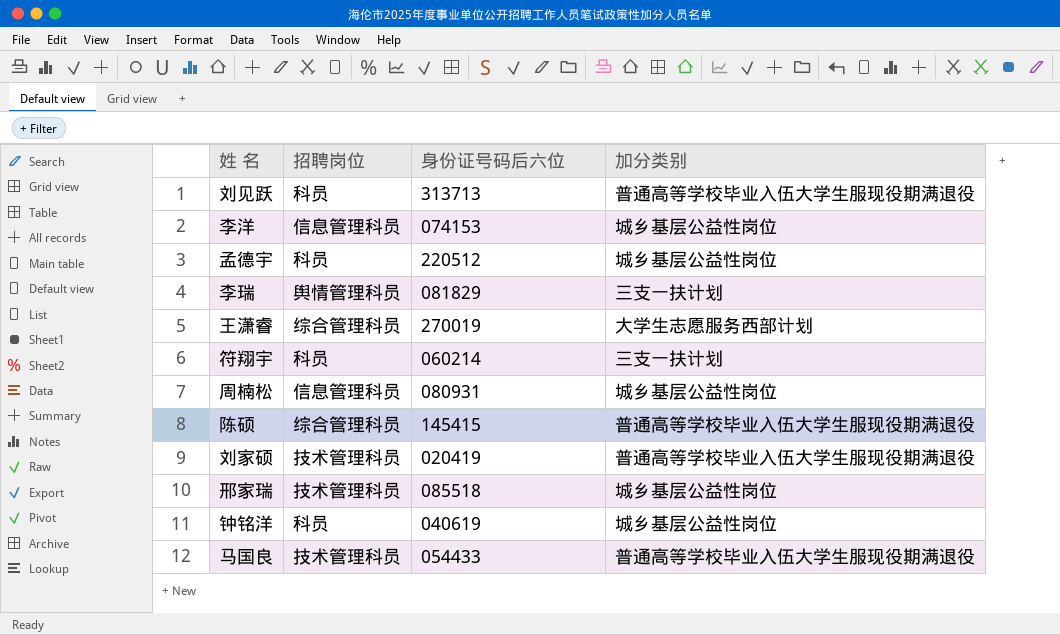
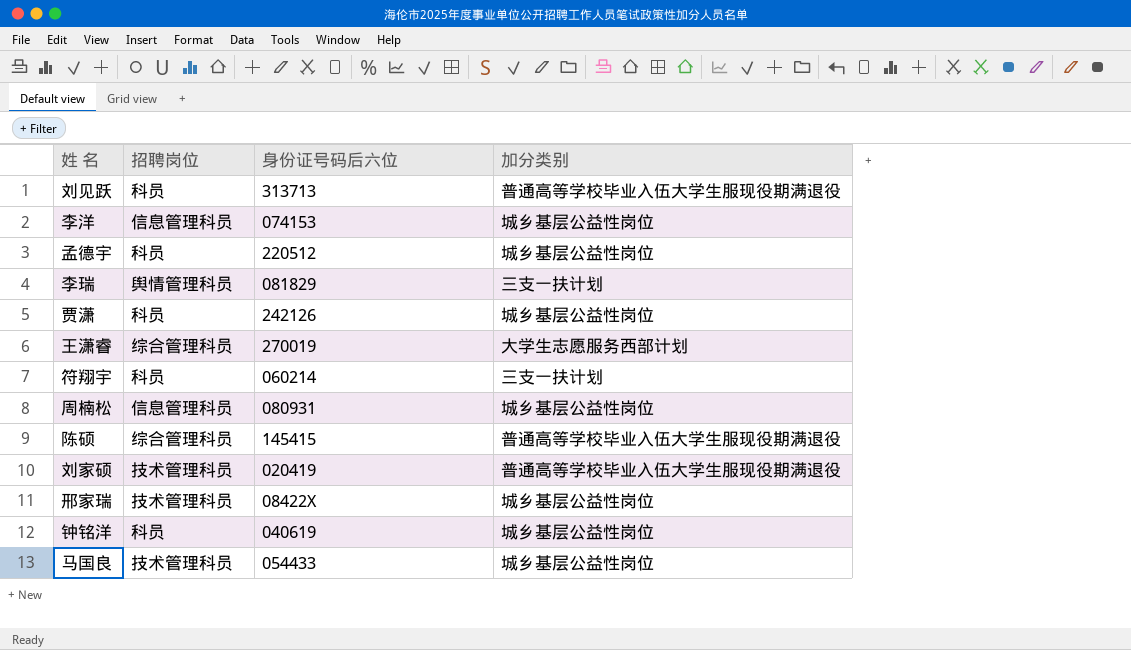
row 贾潇: none -> 科员 | 242126 | 城乡基层公益性岗位
邢家瑞 | 身份证号码后六位: 085518 -> 08422X
马国良 | 加分类别: 普通高等学校毕业入伍大学生服现役期满退役 -> 城乡基层公益性岗位

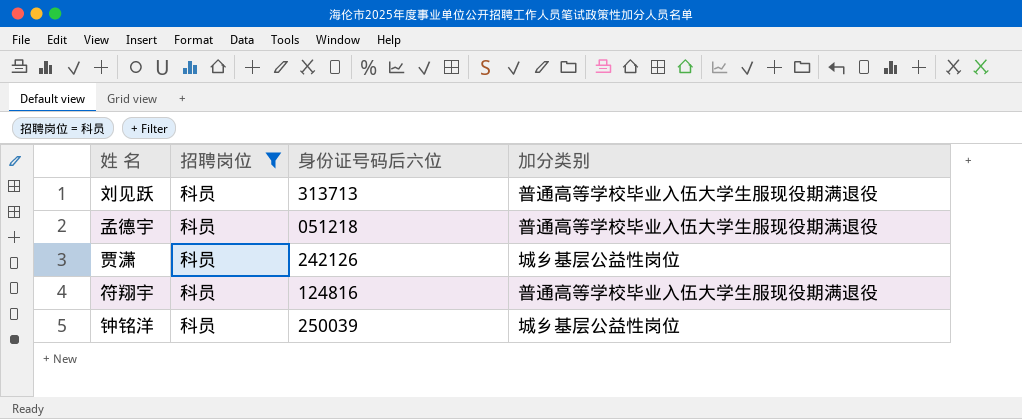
filter: none -> 招聘岗位 = 科员
孟德宇 | 身份证号码后六位: 220512 -> 051218
孟德宇 | 加分类别: 城乡基层公益性岗位 -> 普通高等学校毕业入伍大学生服现役期满退役
符翔宇 | 身份证号码后六位: 060214 -> 124816
符翔宇 | 加分类别: 三支一扶计划 -> 普通高等学校毕业入伍大学生服现役期满退役
钟铭洋 | 身份证号码后六位: 040619 -> 250039

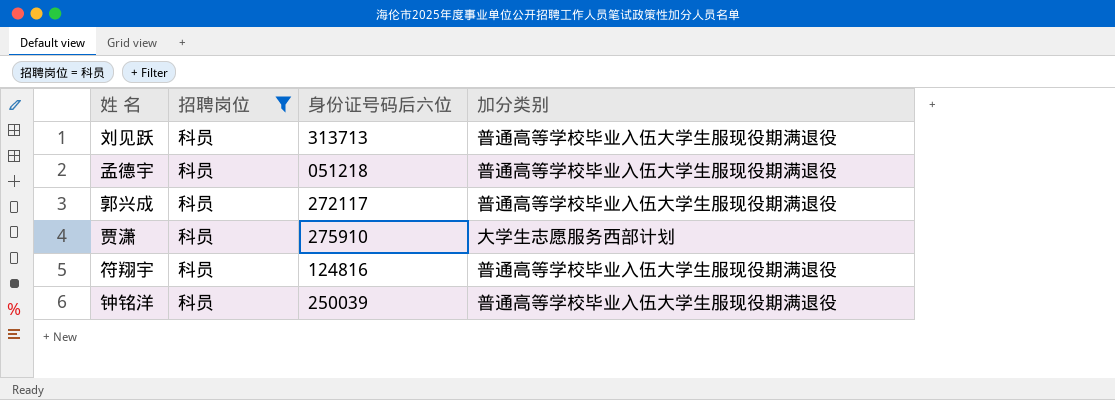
row 郭兴成: none -> 科员 | 272117 | 普通高等学校毕业入伍大学生服现役期满退役
贾潇 | 身份证号码后六位: 242126 -> 275910
贾潇 | 加分类别: 城乡基层公益性岗位 -> 大学生志愿服务西部计划
钟铭洋 | 加分类别: 城乡基层公益性岗位 -> 普通高等学校毕业入伍大学生服现役期满退役

